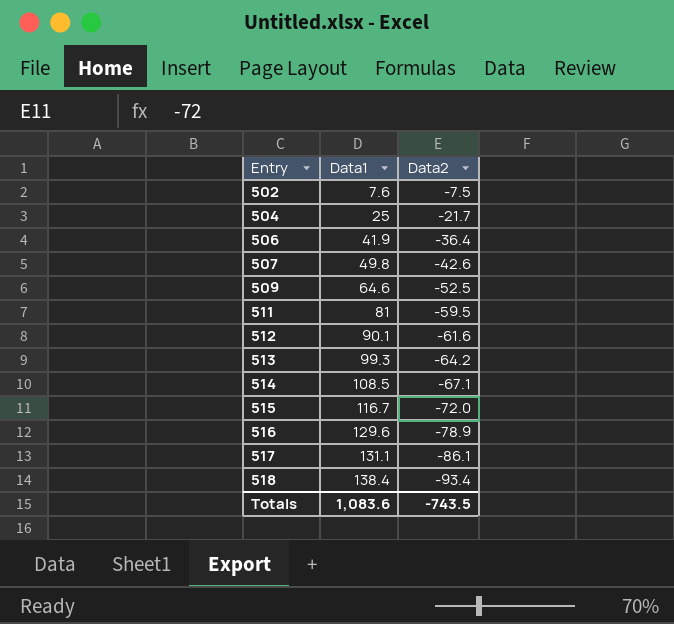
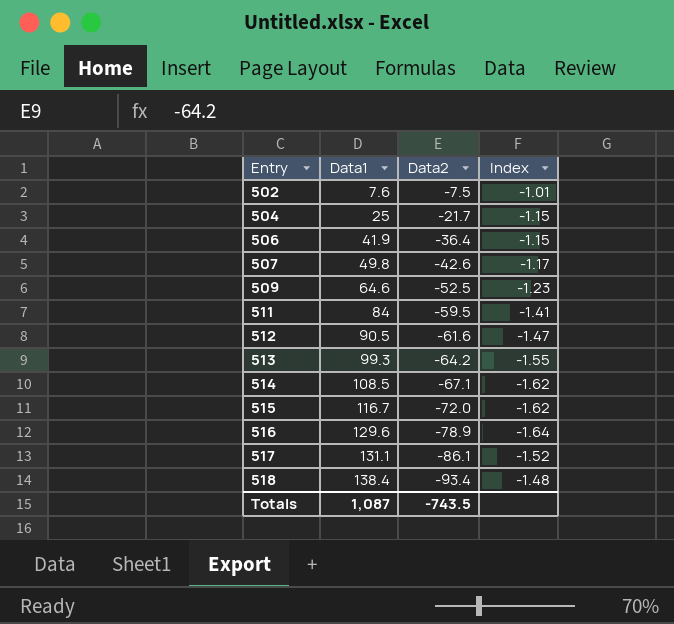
column Index | formula: none -> [Data1] / [Data2]
511 | Data1: 81 -> 84
512 | Data1: 90.1 -> 90.5
Totals | Data1: 1,083.6 -> 1,087

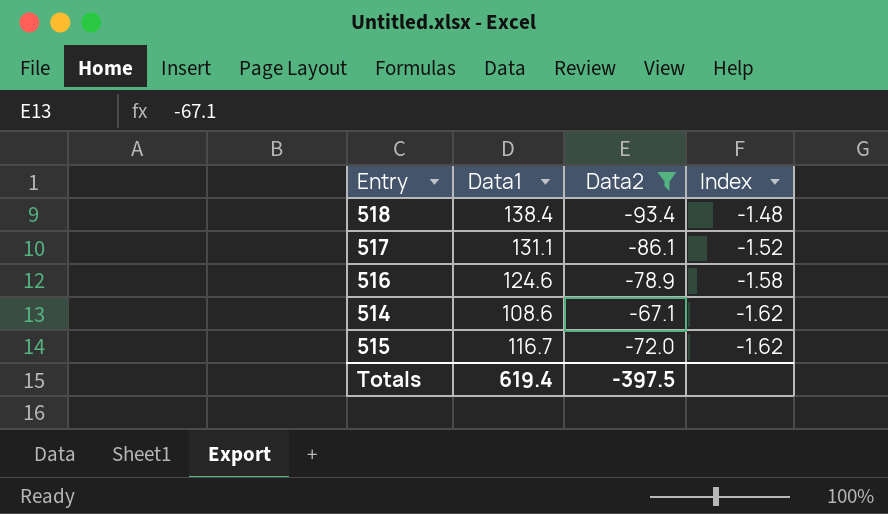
filter: none -> Data2 <= -67.1
row order: Entry ascending -> Index descending
516 | Data1: 129.6 -> 124.6
516 | Index: -1.64 -> -1.58
514 | Data1: 108.5 -> 108.6
Totals | Data1: 1,087 -> 619.4
Totals | Data2: -743.5 -> -397.5

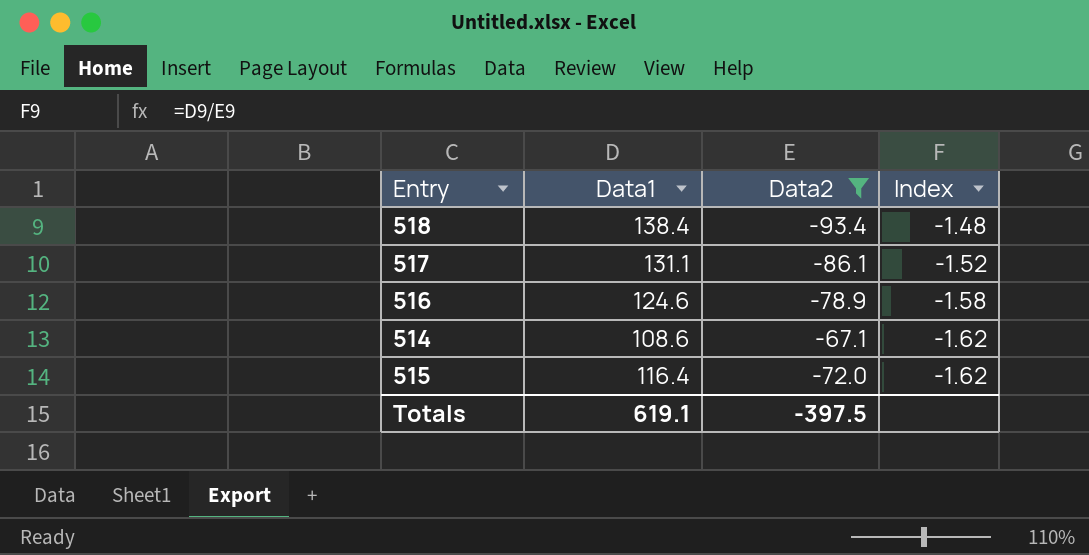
515 | Data1: 116.7 -> 116.4
Totals | Data1: 619.4 -> 619.1

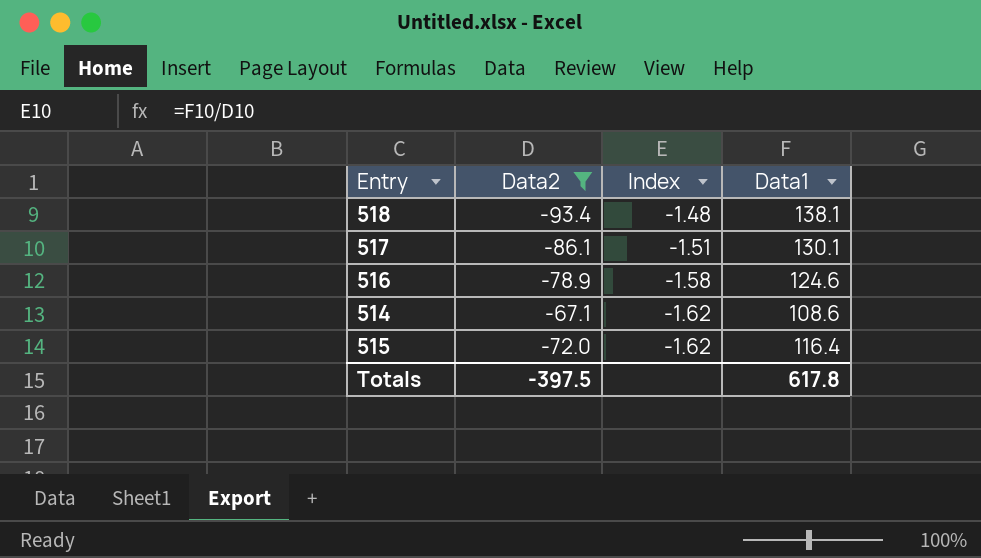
column Data1 | position: 2 -> 4
518 | Data1: 138.4 -> 138.1
517 | Index: -1.52 -> -1.51
517 | Data1: 131.1 -> 130.1
Totals | Data1: 619.1 -> 617.8

